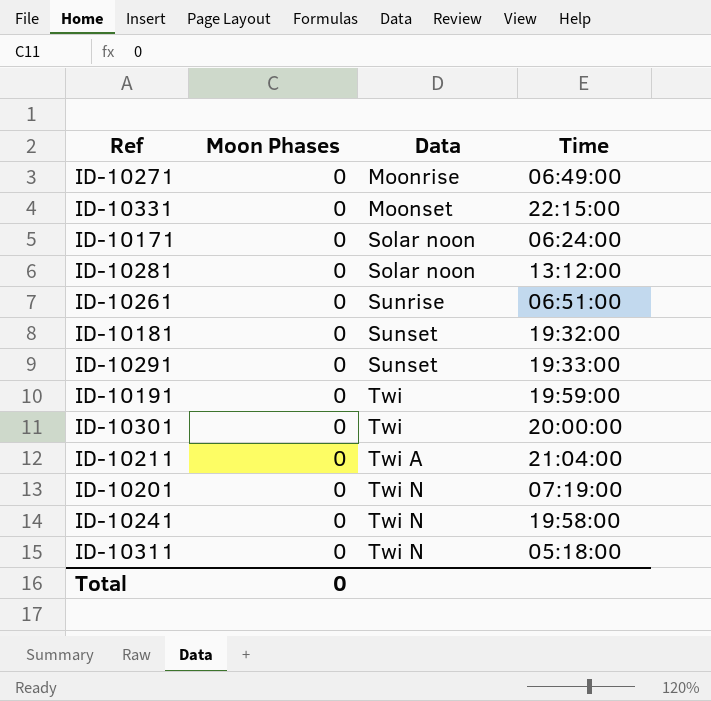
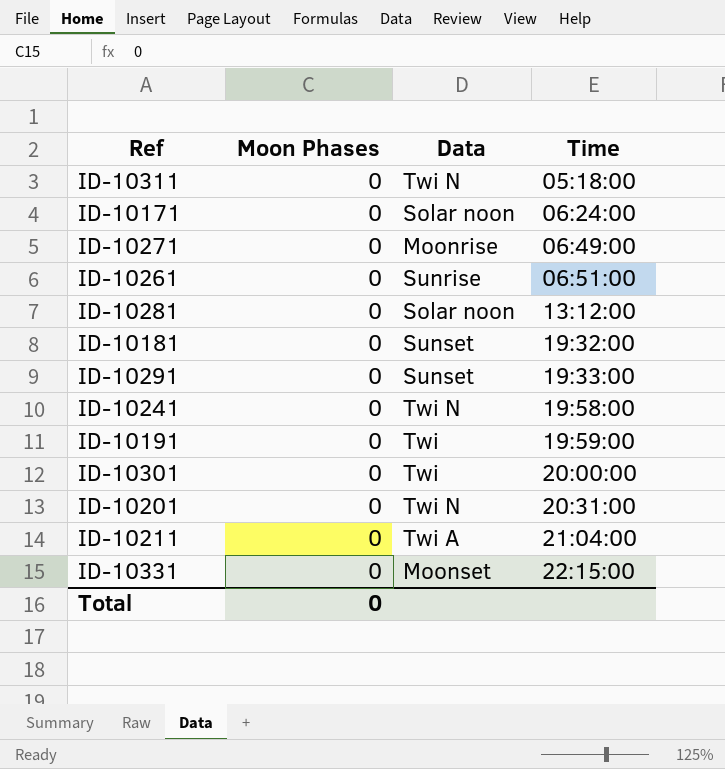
row order: Data ascending -> Time ascending
ID-10201 | Time: 07:19:00 -> 20:31:00

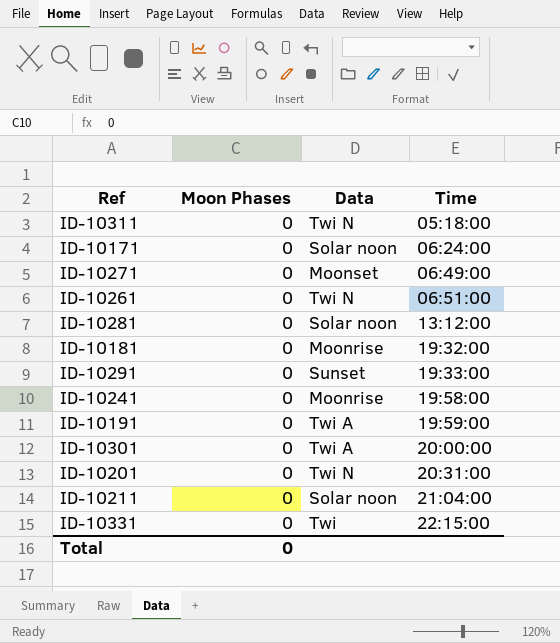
ID-10271 | Data: Moonrise -> Moonset
ID-10261 | Data: Sunrise -> Twi N
ID-10181 | Data: Sunset -> Moonrise
ID-10241 | Data: Twi N -> Moonrise
ID-10191 | Data: Twi -> Twi A
ID-10301 | Data: Twi -> Twi A
ID-10211 | Data: Twi A -> Solar noon
ID-10331 | Data: Moonset -> Twi

